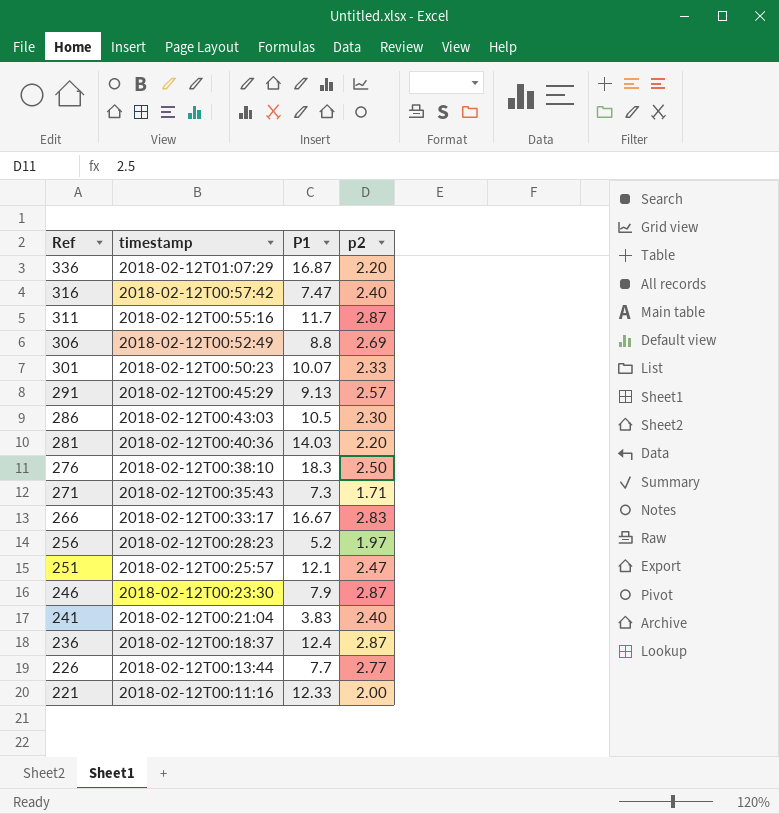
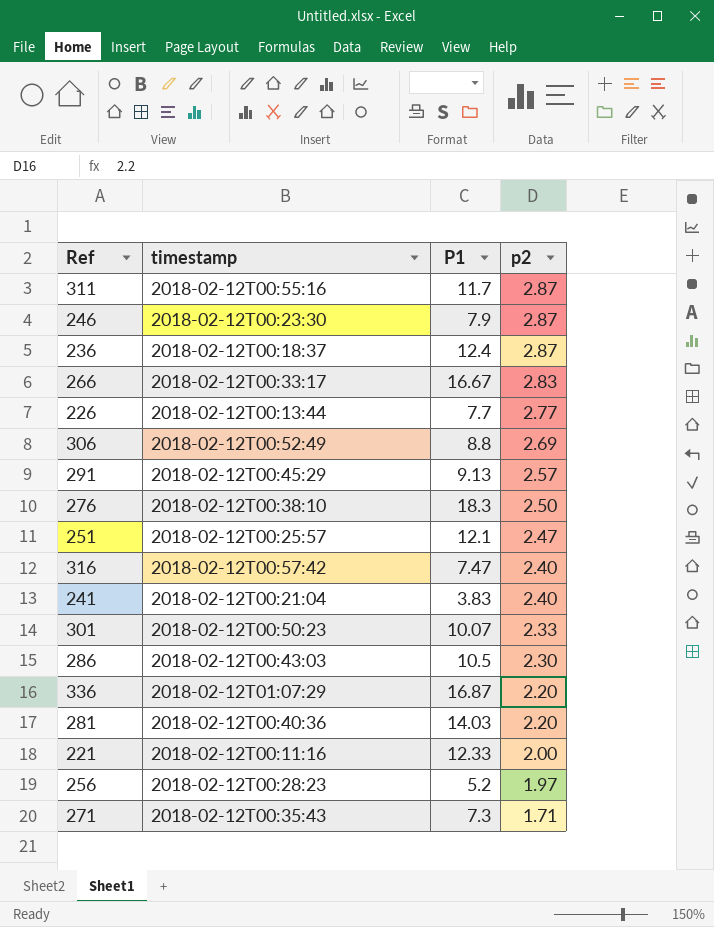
row order: Ref descending -> p2 descending

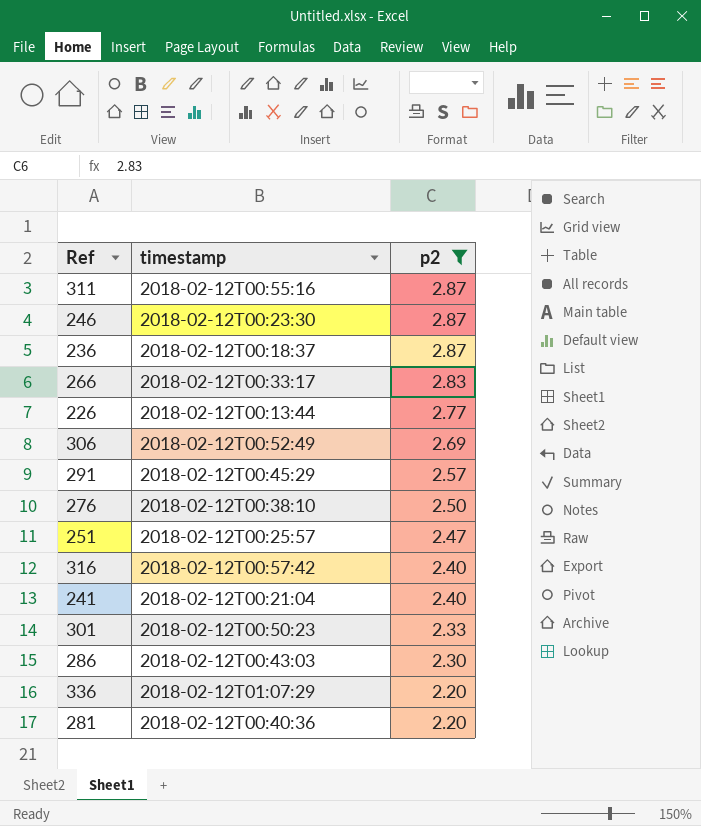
filter: none -> p2 >= 2.20
column P1 | position: 3 -> none

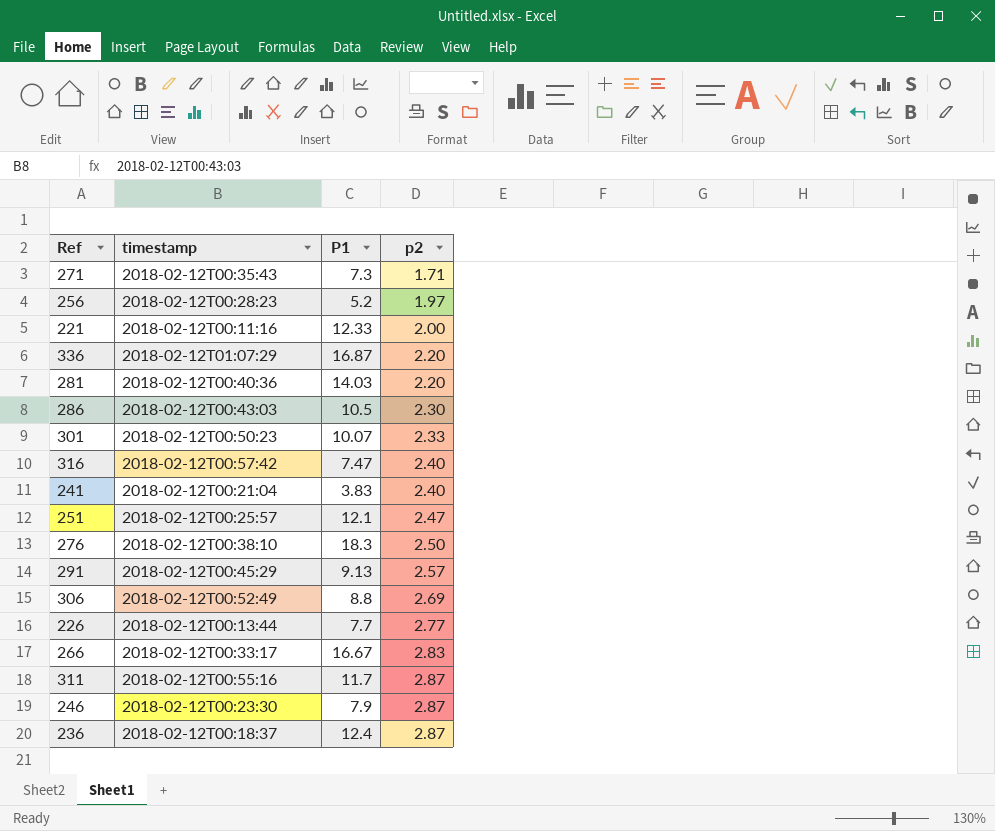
filter: p2 >= 2.20 -> none
row order: p2 descending -> p2 ascending
column P1 | position: none -> 3

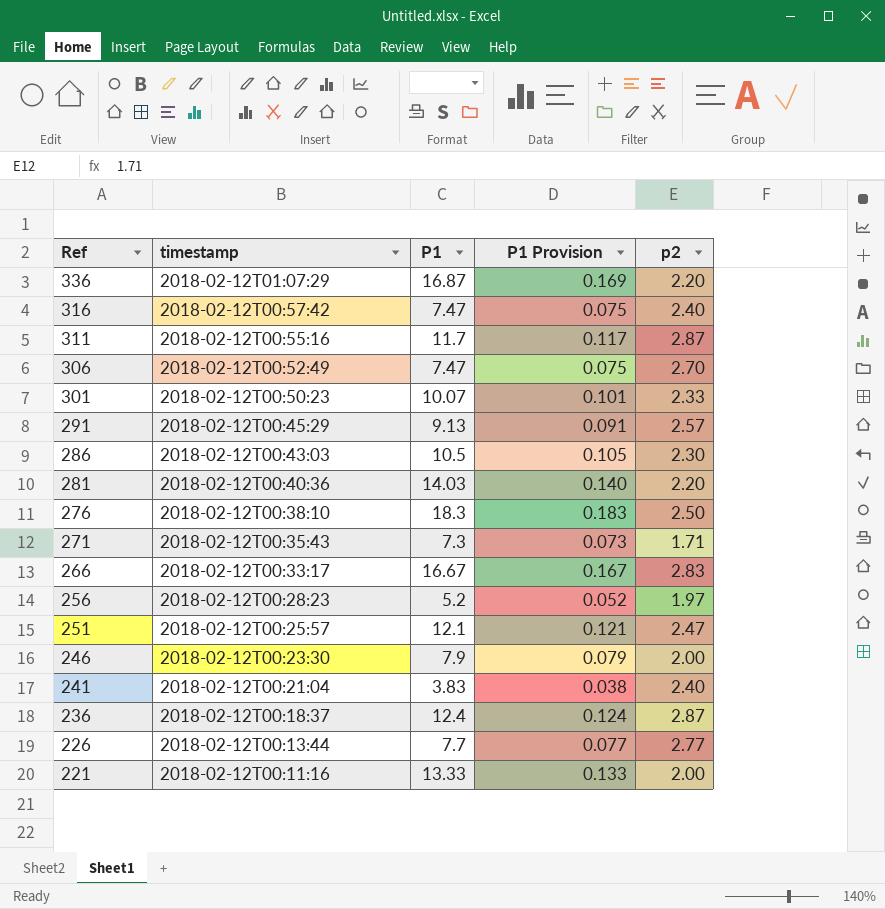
row order: p2 ascending -> Ref descending
column P1 Provision | formula: none -> [P1] * 0.01
306 | P1: 8.8 -> 7.47
306 | p2: 2.69 -> 2.70
246 | p2: 2.87 -> 2.00
221 | P1: 12.33 -> 13.33

